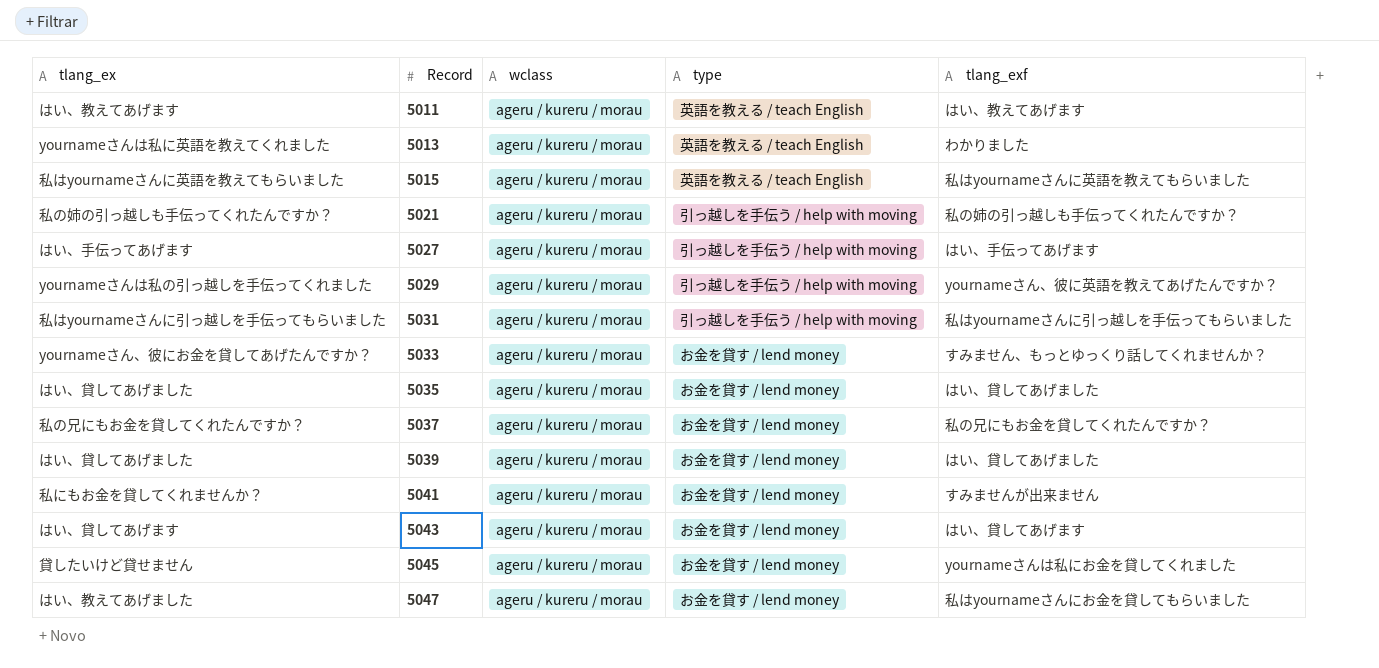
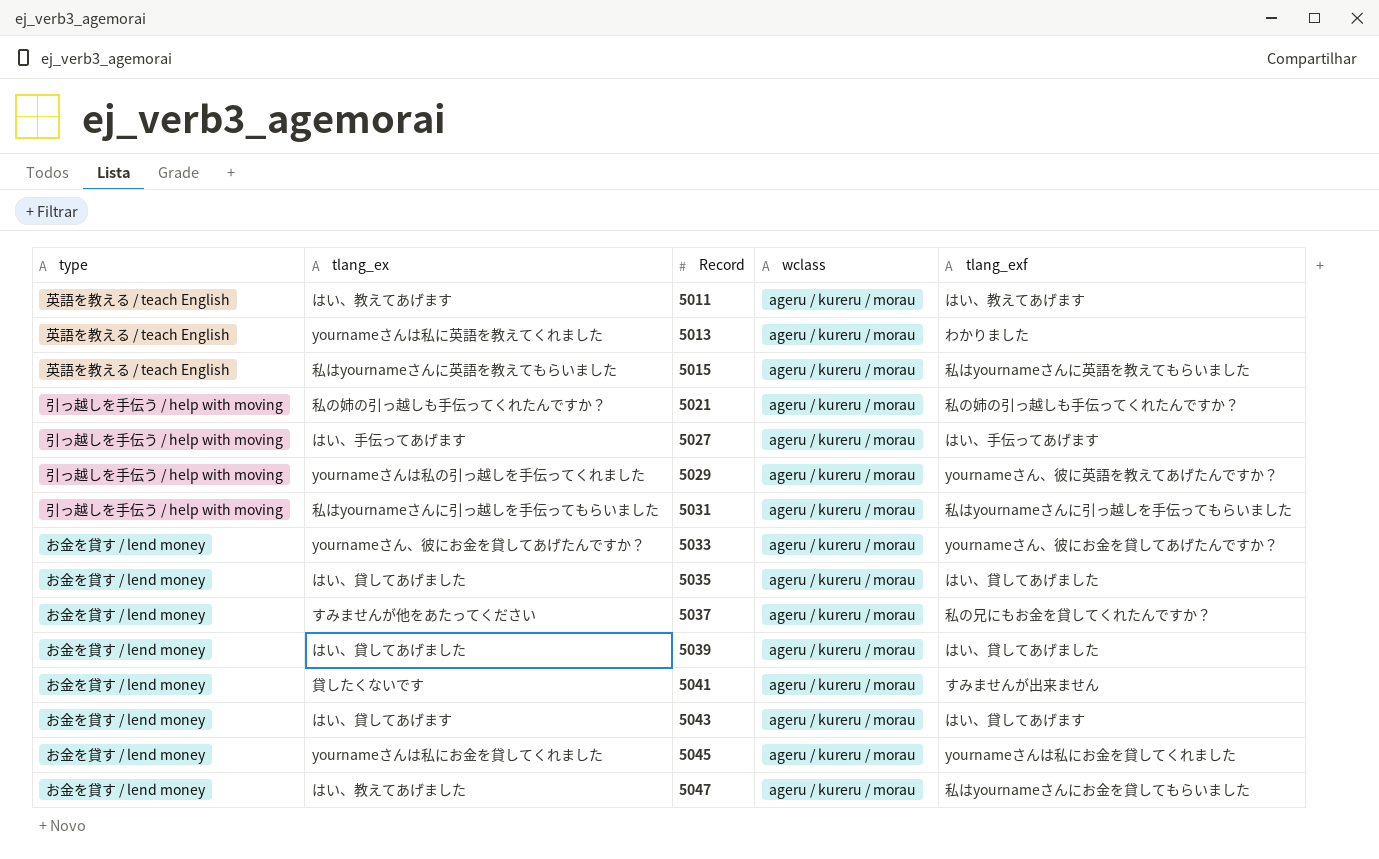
column type | position: 4 -> 1
5033 | tlang_exf: すみません、もっとゆっくり話してくれませんか？ -> yournameさん、彼にお金を貸してあげたんですか？
5037 | tlang_ex: 私の兄にもお金を貸してくれたんですか？ -> すみませんが他をあたってください
5041 | tlang_ex: 私にもお金を貸してくれませんか？ -> 貸したくないです
5045 | tlang_ex: 貸したいけど貸せません -> yournameさんは私にお金を貸してくれました

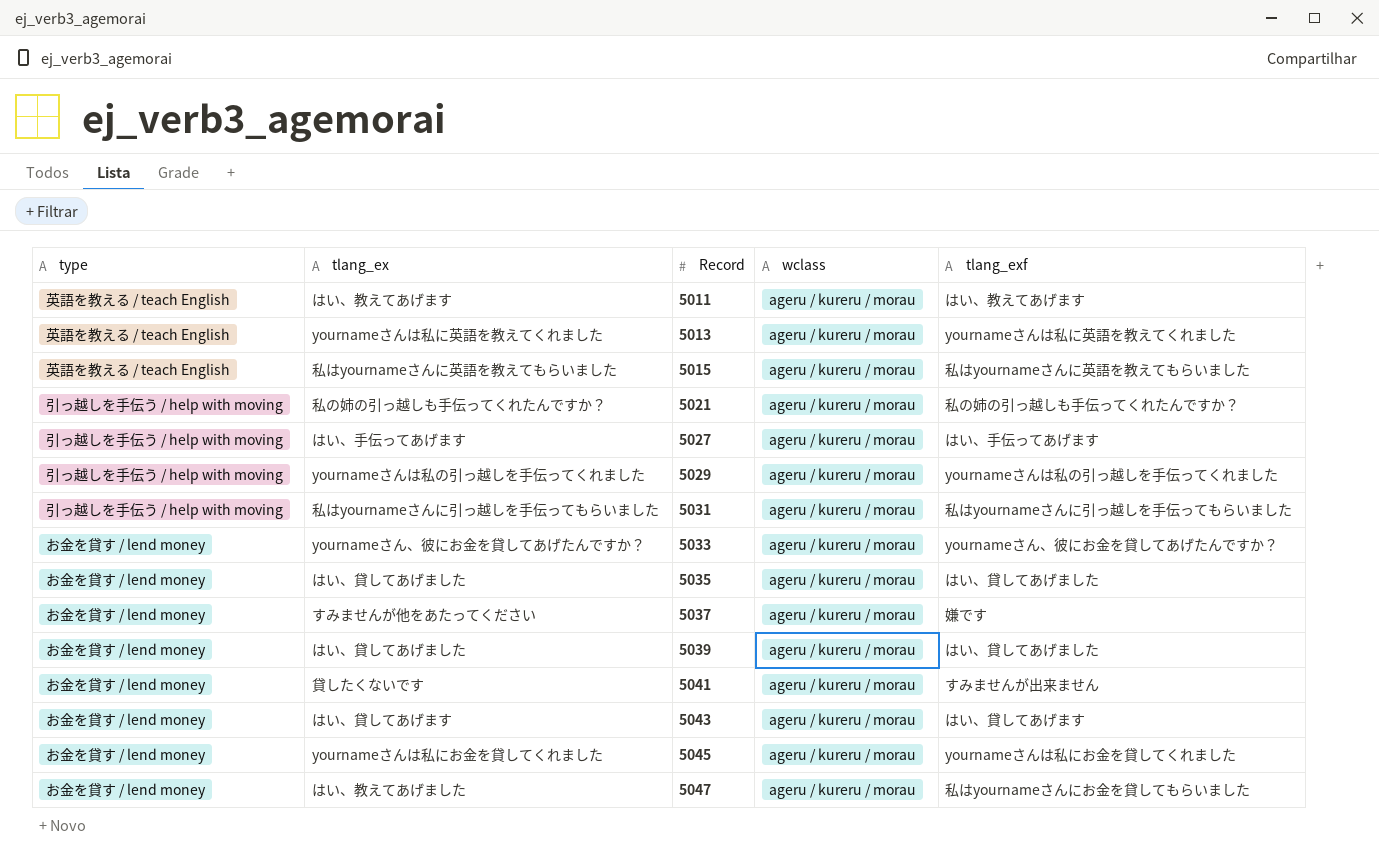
5013 | tlang_exf: わかりました -> yournameさんは私に英語を教えてくれました
5029 | tlang_exf: yournameさん、彼に英語を教えてあげたんですか？ -> yournameさんは私の引っ越しを手伝ってくれました
5037 | tlang_exf: 私の兄にもお金を貸してくれたんですか？ -> 嫌です

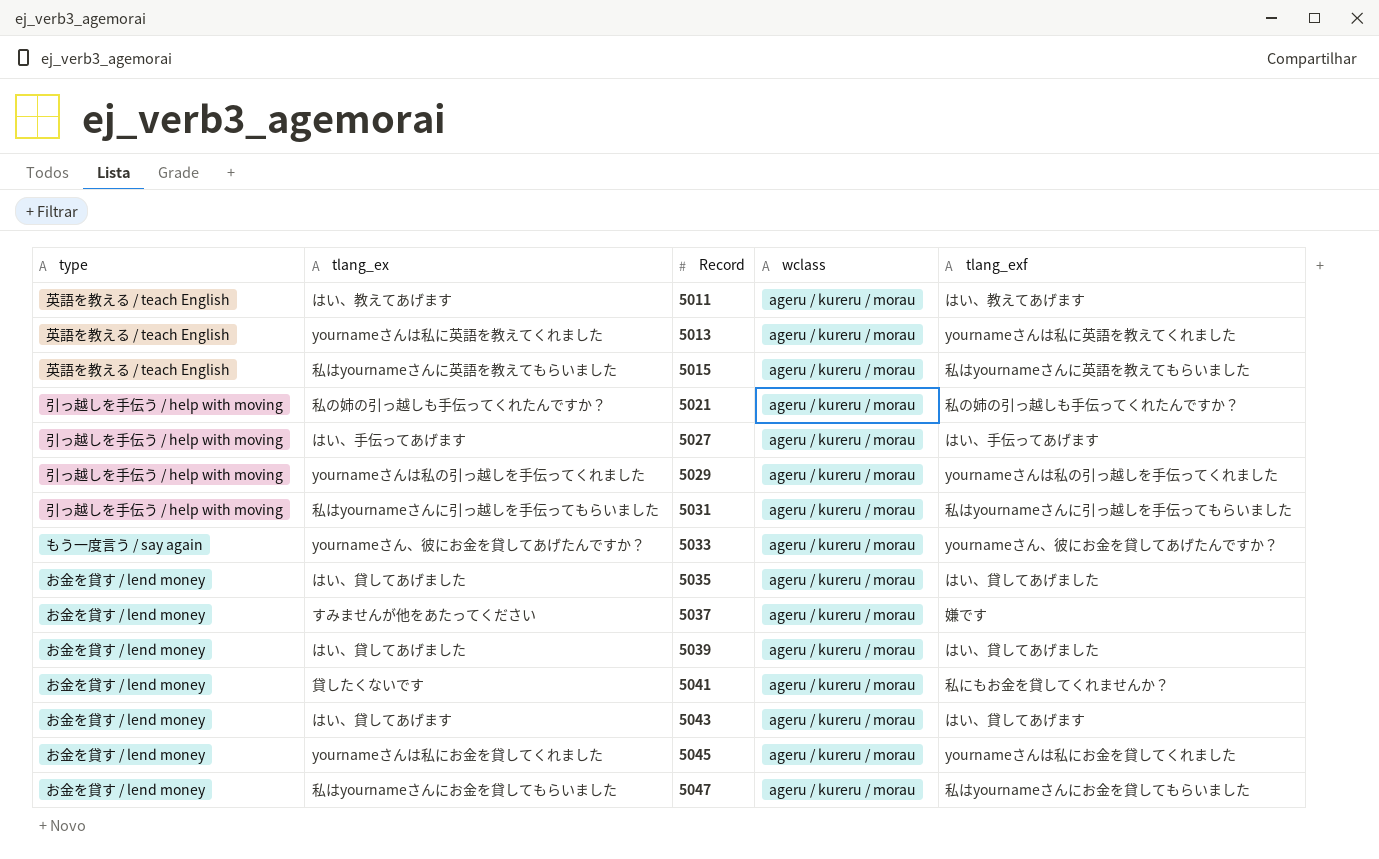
5033 | type: お金を貸す / lend money -> もう一度言う / say again
5041 | tlang_exf: すみませんが出来ません -> 私にもお金を貸してくれませんか？
5047 | tlang_ex: はい、教えてあげました -> 私はyournameさんにお金を貸してもらいました

